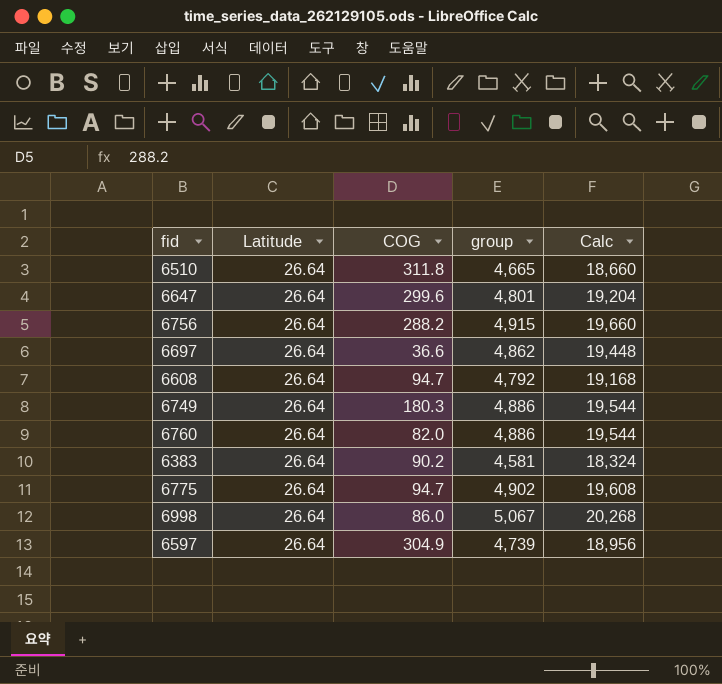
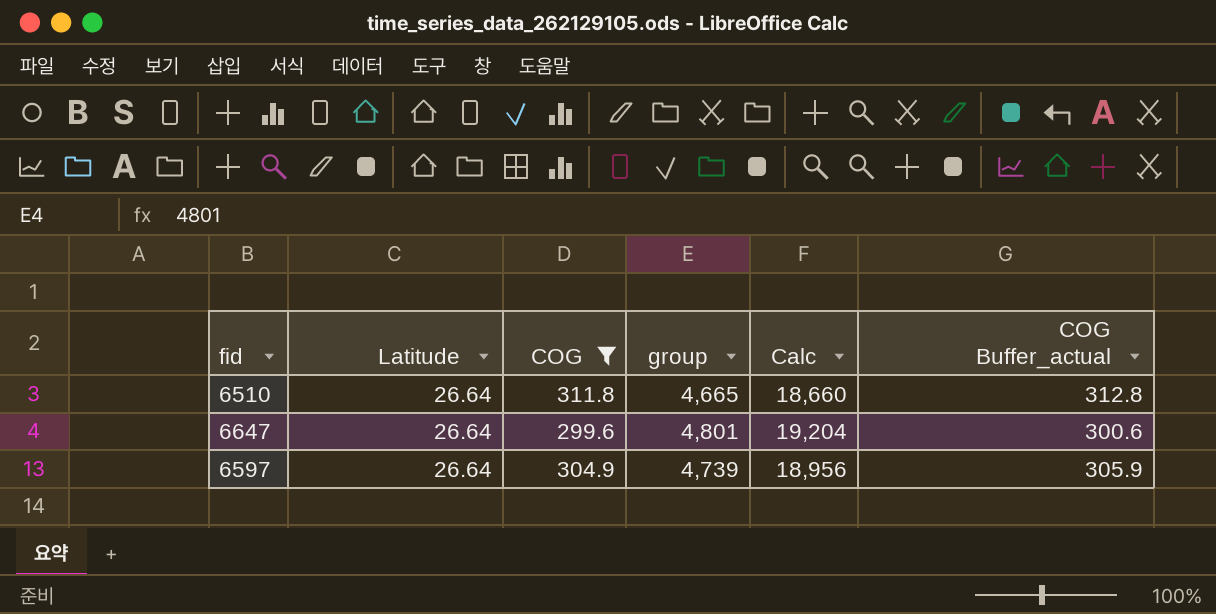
filter: none -> COG >= 299.6
column COG Buffer_actual | formula: none -> [COG] + 1

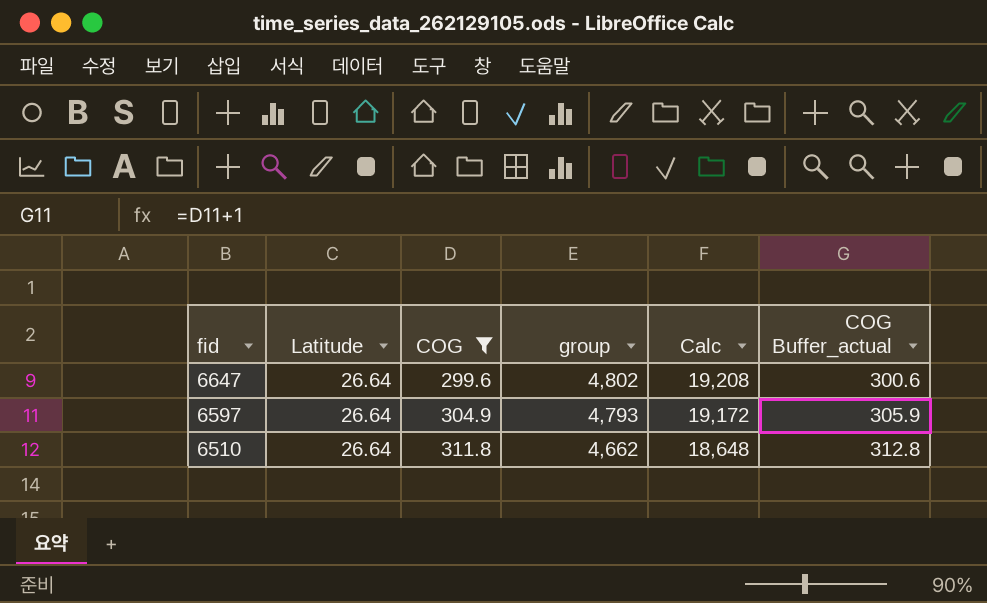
row order: none -> fid descending
6647 | group: 4,801 -> 4,802
6647 | Calc: 19,204 -> 19,208
6597 | group: 4,739 -> 4,793
6597 | Calc: 18,956 -> 19,172
6510 | group: 4,665 -> 4,662
6510 | Calc: 18,660 -> 18,648

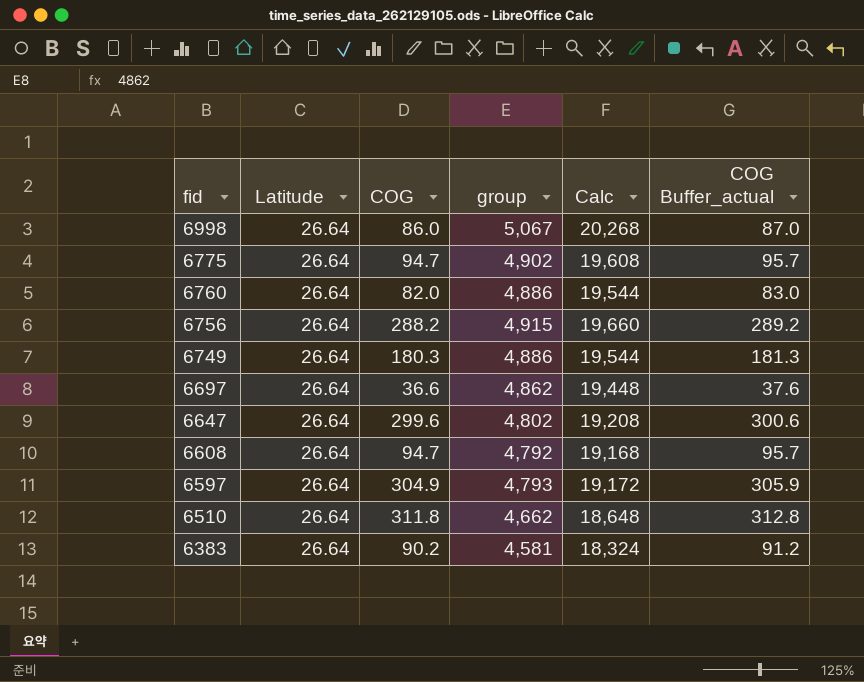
filter: COG >= 299.6 -> none

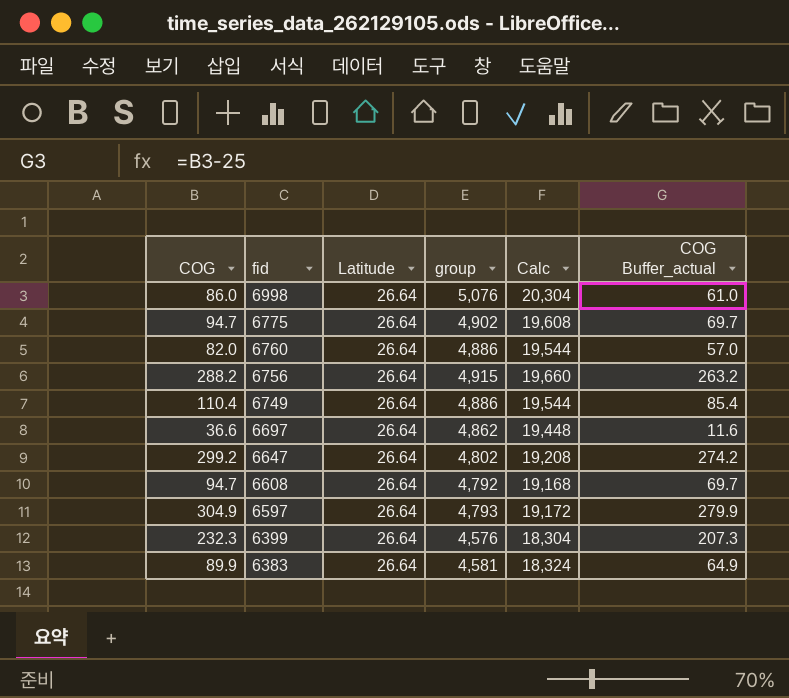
column COG | position: 3 -> 1
column COG Buffer_actual | formula: [COG] + 1 -> [COG] - 25
row 6510: 26.64 | 311.8 | 4,662 | 18,648 | 312.8 -> none
6998 | group: 5,067 -> 5,076
6998 | Calc: 20,268 -> 20,304
6749 | COG: 180.3 -> 110.4
6647 | COG: 299.6 -> 299.2
row 6399: none -> 232.3 | 26.64 | 4,576 | 18,304 | 207.3
6383 | COG: 90.2 -> 89.9

